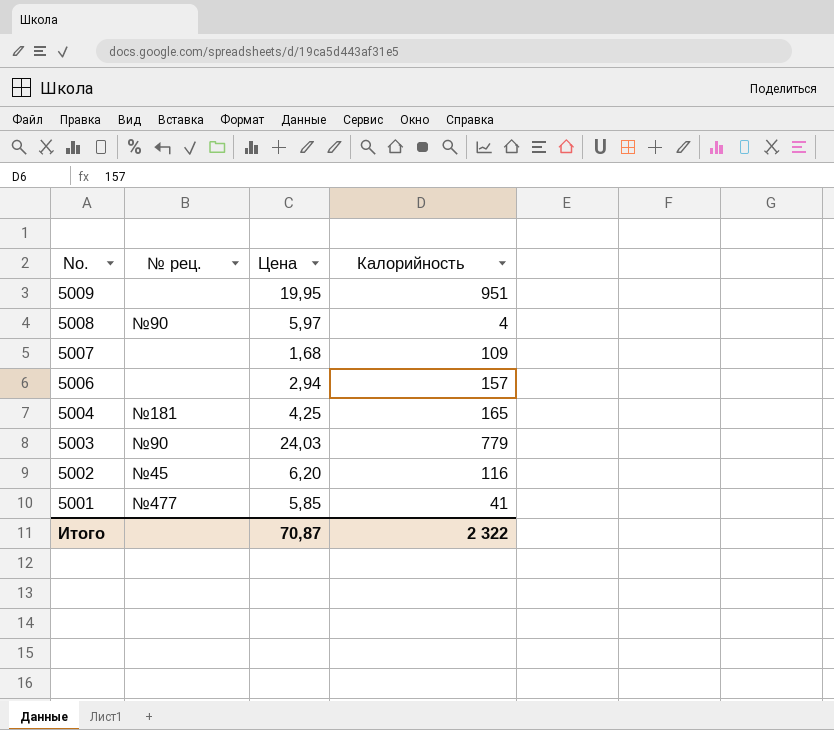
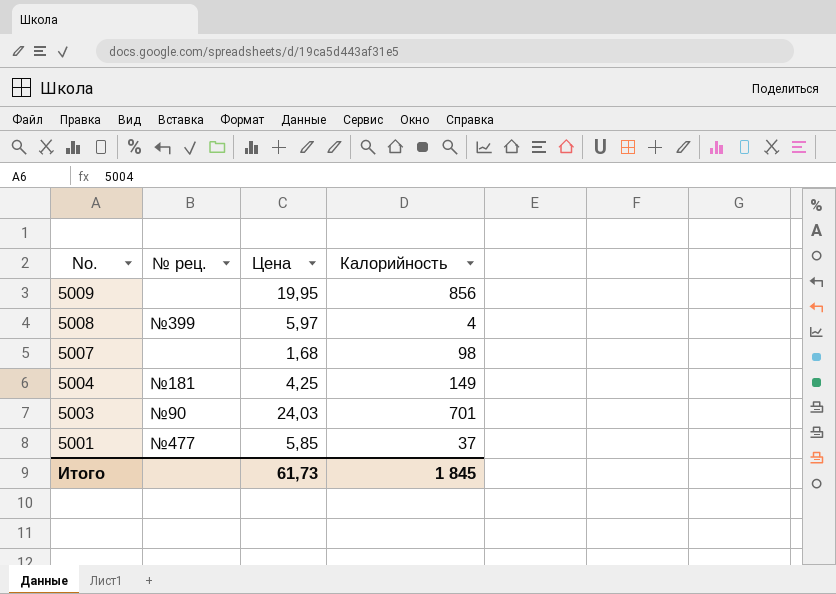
row 5006: none | 2,94 | 157 -> none
row 5002: №45 | 6,20 | 116 -> none
5009 | Калорийность: 951 -> 856
5008 | № рец.: №90 -> №399
5007 | Калорийность: 109 -> 98
5004 | Калорийность: 165 -> 149
5003 | Калорийность: 779 -> 701
5001 | Калорийность: 41 -> 37
Итого | Цена: 70,87 -> 61,73
Итого | Калорийность: 2 322 -> 1 845

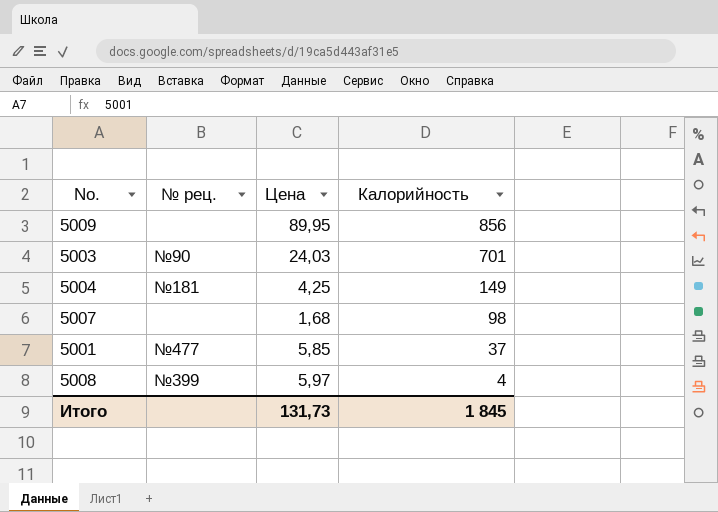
row order: No. descending -> Калорийность descending
5009 | Цена: 19,95 -> 89,95
Итого | Цена: 61,73 -> 131,73

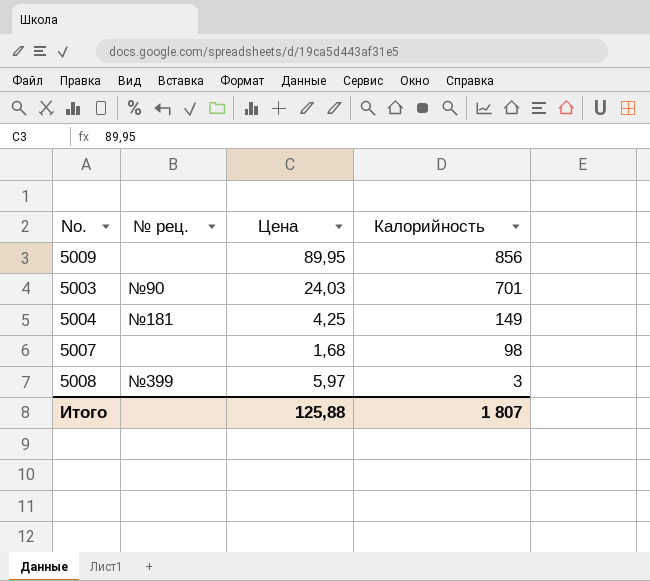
row 5001: №477 | 5,85 | 37 -> none
5008 | Калорийность: 4 -> 3
Итого | Цена: 131,73 -> 125,88
Итого | Калорийность: 1 845 -> 1 807

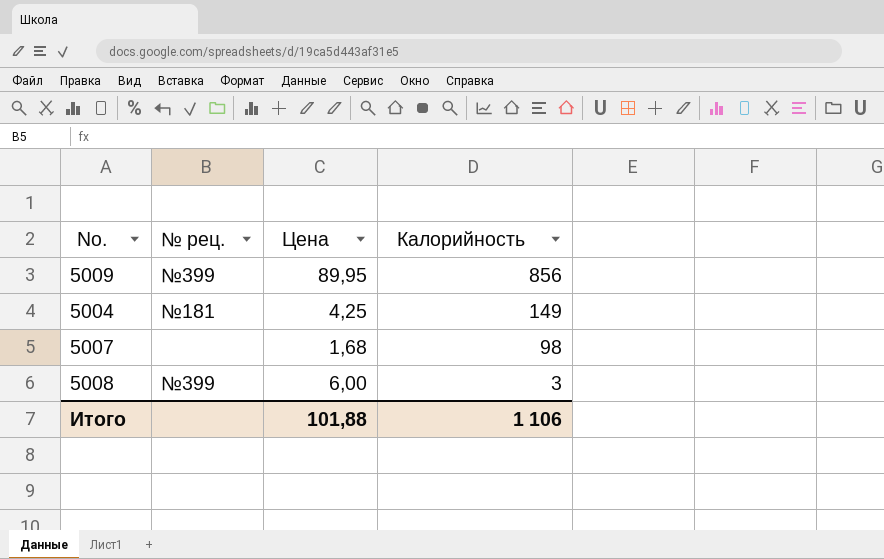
row 5003: №90 | 24,03 | 701 -> none
5009 | № рец.: none -> №399
5008 | Цена: 5,97 -> 6,00
Итого | Цена: 125,88 -> 101,88
Итого | Калорийность: 1 807 -> 1 106

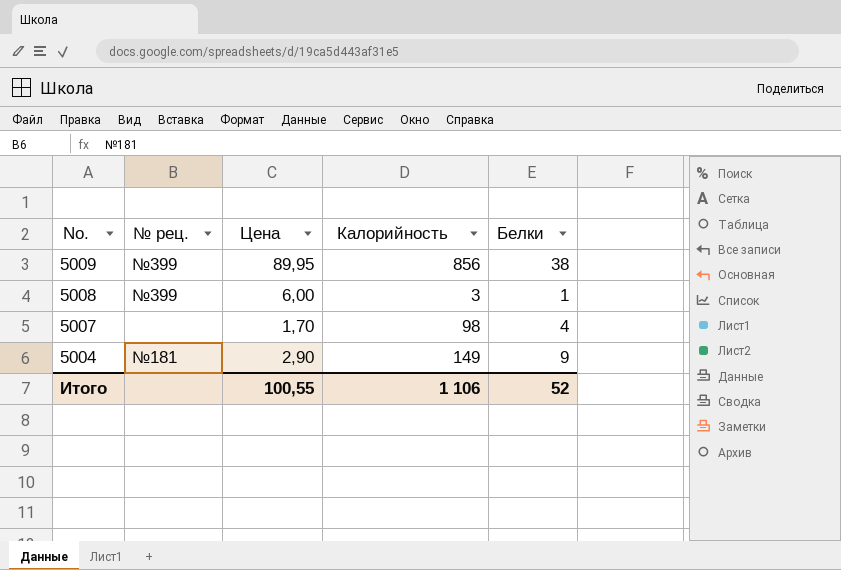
row order: Калорийность descending -> No. descending
column Белки | position: none -> 5
5007 | Цена: 1,68 -> 1,70
5004 | Цена: 4,25 -> 2,90
Итого | Цена: 101,88 -> 100,55

